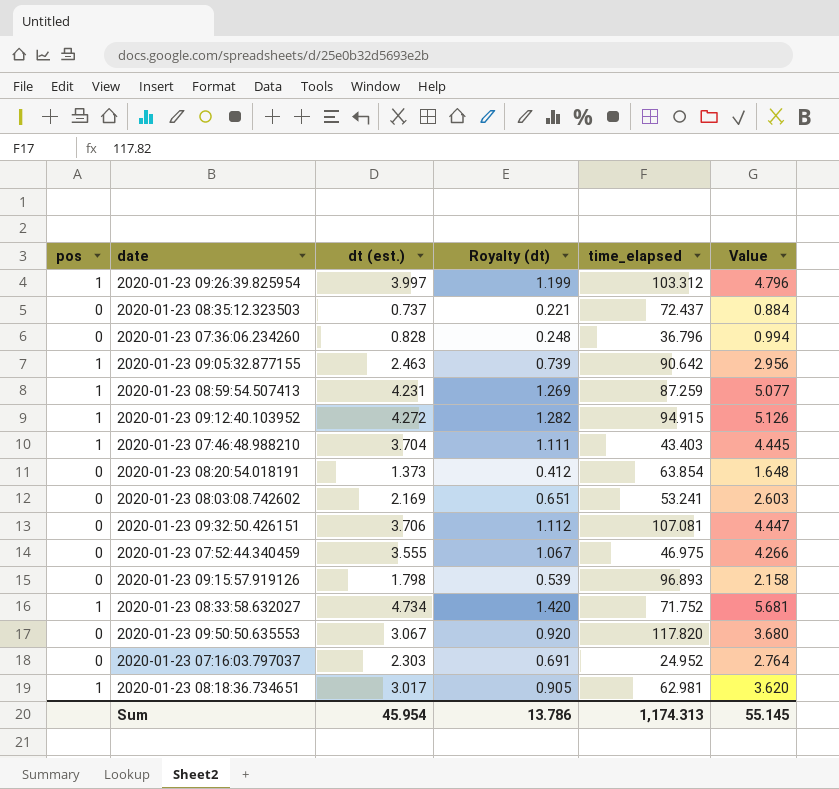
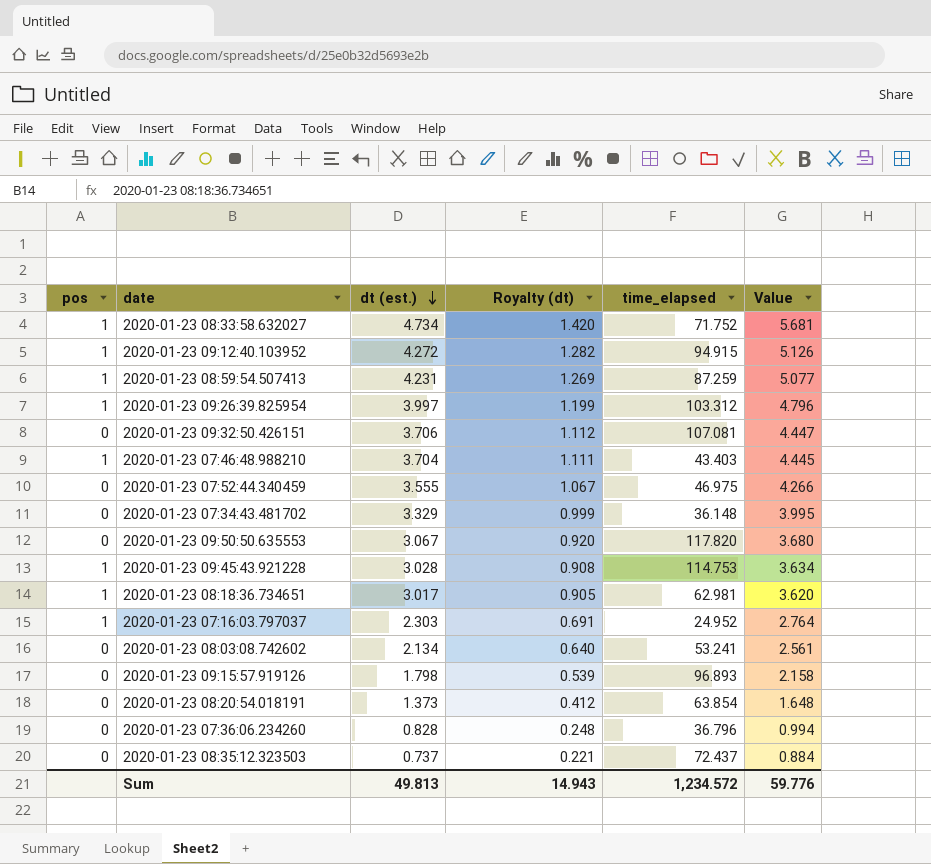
row order: none -> dt (est.) descending
row 2020-01-23 09:05:32.877155: 1 | 2.463 | 0.739 | 90.642 | 2.956 -> none
row 2020-01-23 07:34:43.481702: none -> 0 | 3.329 | 0.999 | 36.148 | 3.995
row 2020-01-23 09:45:43.921228: none -> 1 | 3.028 | 0.908 | 114.753 | 3.634
2020-01-23 07:16:03.797037 | pos: 0 -> 1
2020-01-23 08:03:08.742602 | dt (est.): 2.169 -> 2.134
2020-01-23 08:03:08.742602 | Royalty (dt): 0.651 -> 0.640
2020-01-23 08:03:08.742602 | Value: 2.603 -> 2.561
Sum | dt (est.): 45.954 -> 49.813
Sum | Royalty (dt): 13.786 -> 14.943
Sum | time_elapsed: 1,174.313 -> 1,234.572
Sum | Value: 55.145 -> 59.776

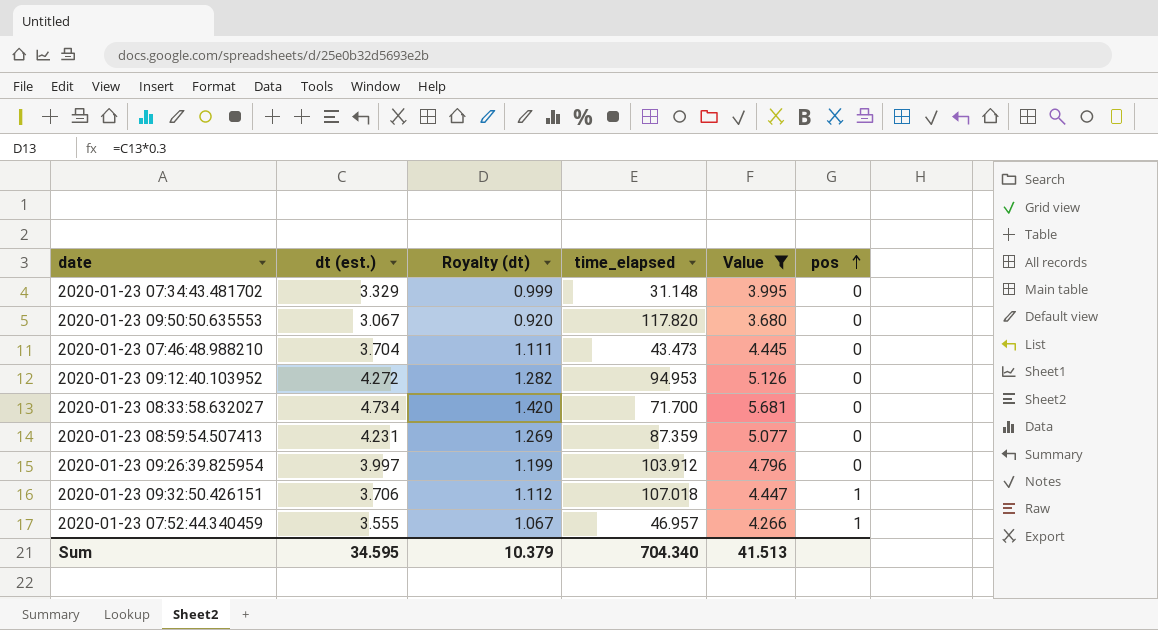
filter: none -> Value >= 3.680
row order: dt (est.) descending -> pos ascending
column pos | position: 1 -> 6
2020-01-23 07:34:43.481702 | time_elapsed: 36.148 -> 31.148
2020-01-23 07:46:48.988210 | time_elapsed: 43.403 -> 43.473
2020-01-23 07:46:48.988210 | pos: 1 -> 0
2020-01-23 09:12:40.103952 | time_elapsed: 94.915 -> 94.953
2020-01-23 09:12:40.103952 | pos: 1 -> 0
2020-01-23 08:33:58.632027 | time_elapsed: 71.752 -> 71.700
2020-01-23 08:33:58.632027 | pos: 1 -> 0
2020-01-23 08:59:54.507413 | time_elapsed: 87.259 -> 87.359
2020-01-23 08:59:54.507413 | pos: 1 -> 0
2020-01-23 09:26:39.825954 | time_elapsed: 103.312 -> 103.912
2020-01-23 09:26:39.825954 | pos: 1 -> 0
2020-01-23 09:32:50.426151 | time_elapsed: 107.081 -> 107.018
2020-01-23 09:32:50.426151 | pos: 0 -> 1
2020-01-23 07:52:44.340459 | time_elapsed: 46.975 -> 46.957
2020-01-23 07:52:44.340459 | pos: 0 -> 1
Sum | dt (est.): 49.813 -> 34.595
Sum | Royalty (dt): 14.943 -> 10.379
Sum | time_elapsed: 1,234.572 -> 704.340
Sum | Value: 59.776 -> 41.513

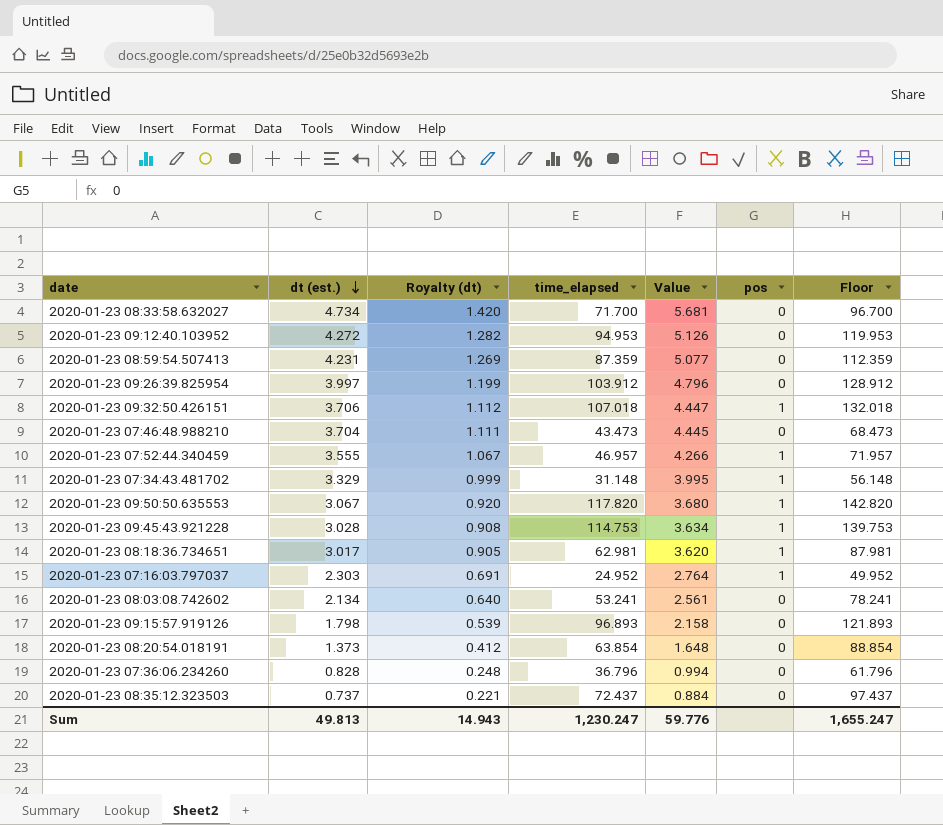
filter: Value >= 3.680 -> none
row order: pos ascending -> dt (est.) descending
column Floor | formula: none -> [time_elapsed] + 25
2020-01-23 07:34:43.481702 | pos: 0 -> 1
2020-01-23 09:50:50.635553 | pos: 0 -> 1
Sum | dt (est.): 34.595 -> 49.813
Sum | Royalty (dt): 10.379 -> 14.943
Sum | time_elapsed: 704.340 -> 1,230.247
Sum | Value: 41.513 -> 59.776

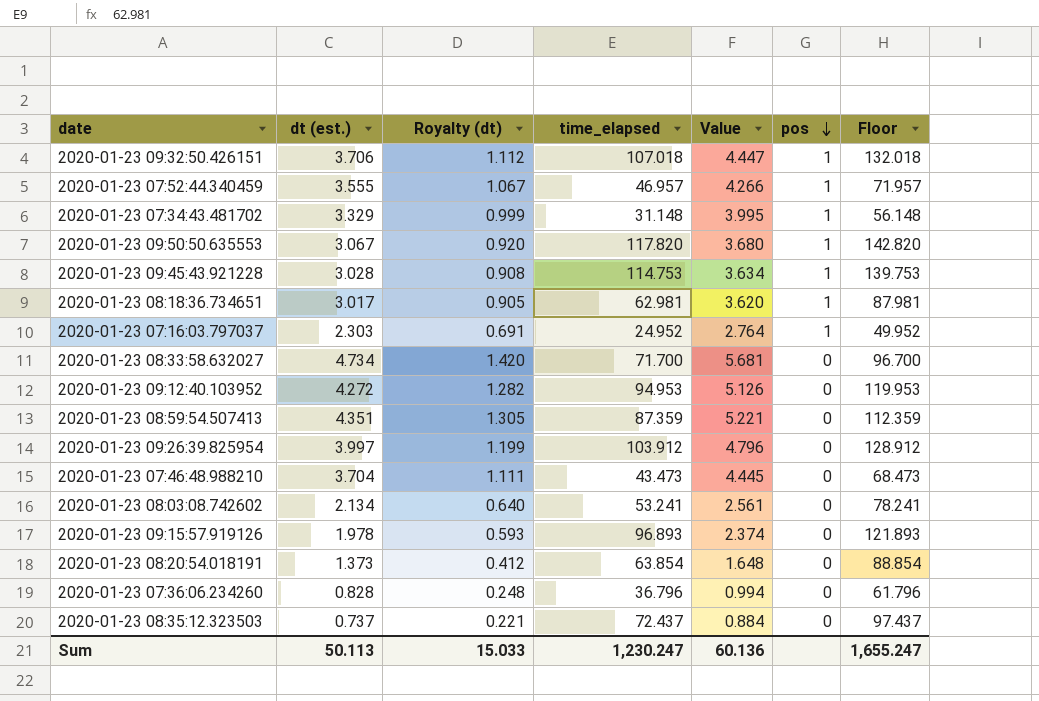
row order: dt (est.) descending -> pos descending
2020-01-23 08:59:54.507413 | dt (est.): 4.231 -> 4.351
2020-01-23 08:59:54.507413 | Royalty (dt): 1.269 -> 1.305
2020-01-23 08:59:54.507413 | Value: 5.077 -> 5.221
2020-01-23 09:15:57.919126 | dt (est.): 1.798 -> 1.978
2020-01-23 09:15:57.919126 | Royalty (dt): 0.539 -> 0.593
2020-01-23 09:15:57.919126 | Value: 2.158 -> 2.374
Sum | dt (est.): 49.813 -> 50.113
Sum | Royalty (dt): 14.943 -> 15.033
Sum | Value: 59.776 -> 60.136

